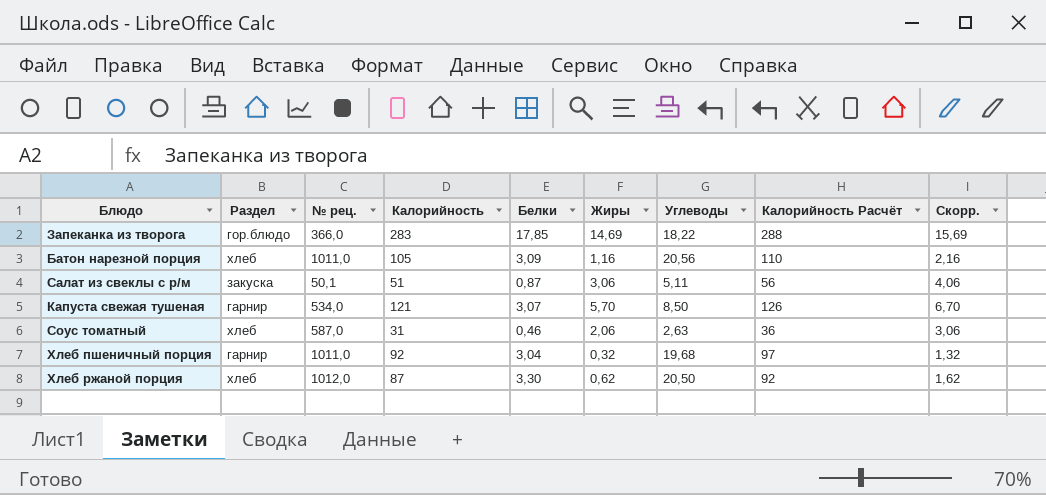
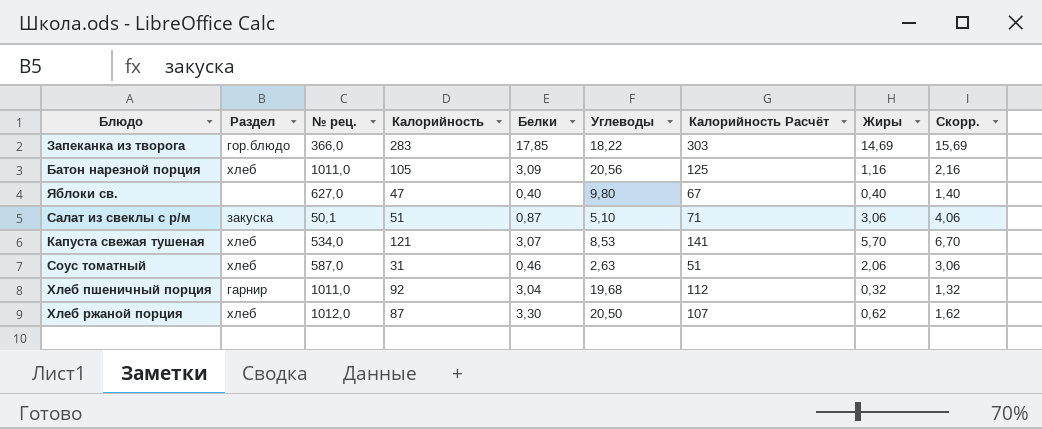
column Калорийность Расчёт | formula: [Калорийность] + 5 -> [Калорийность] + 20
column Жиры | position: 6 -> 8
row Яблоки св.: none -> none | 627,0 | 47 | 0,40 | 9,80 | 67 | 0,40 | 1,40
Салат из свеклы с р/м | Углеводы: 5,11 -> 5,10
Капуста свежая тушеная | Раздел: гарнир -> хлеб
Капуста свежая тушеная | Углеводы: 8,50 -> 8,53

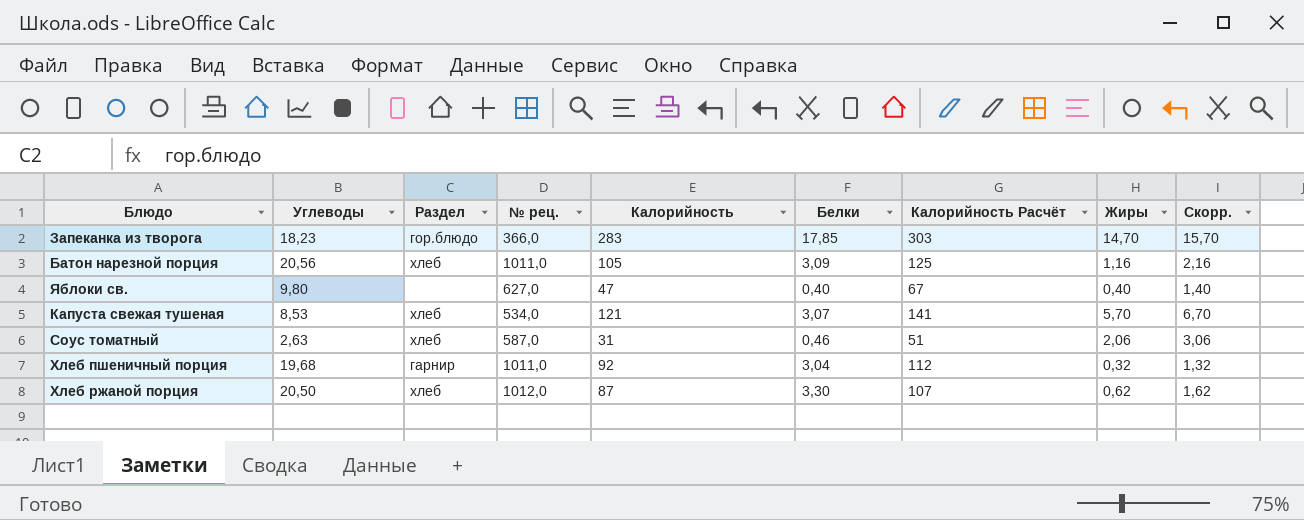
column Углеводы | position: 6 -> 2
row Салат из свеклы с р/м: закуска | 50,1 | 51 | 0,87 | 5,10 | 71 | 3,06 | 4,06 -> none
Запеканка из творога | Углеводы: 18,22 -> 18,23
Запеканка из творога | Жиры: 14,69 -> 14,70
Запеканка из творога | Скорр.: 15,69 -> 15,70

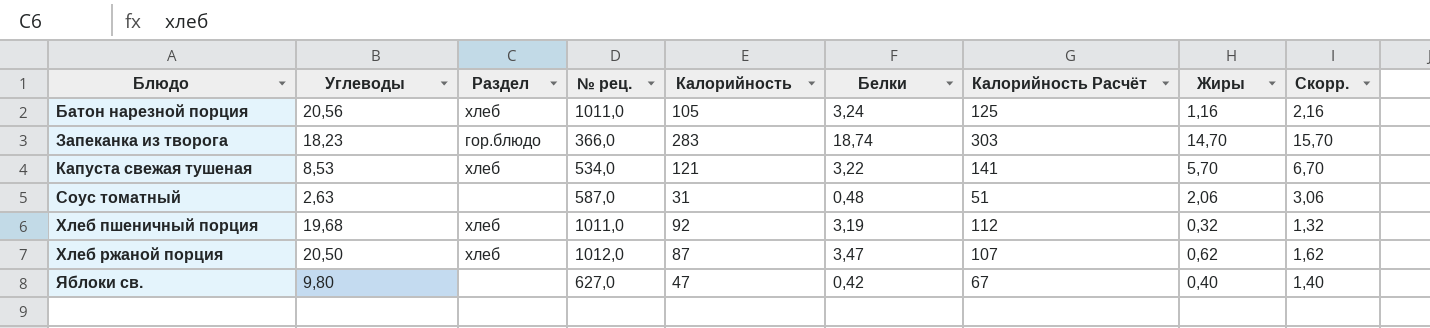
row order: none -> Блюдо ascending
Батон нарезной порция | Белки: 3,09 -> 3,24
Запеканка из творога | Белки: 17,85 -> 18,74
Капуста свежая тушеная | Белки: 3,07 -> 3,22
Соус томатный | Раздел: хлеб -> none
Соус томатный | Белки: 0,46 -> 0,48
Хлеб пшеничный порция | Раздел: гарнир -> хлеб
Хлеб пшеничный порция | Белки: 3,04 -> 3,19
Хлеб ржаной порция | Белки: 3,30 -> 3,47
Яблоки св. | Белки: 0,40 -> 0,42

